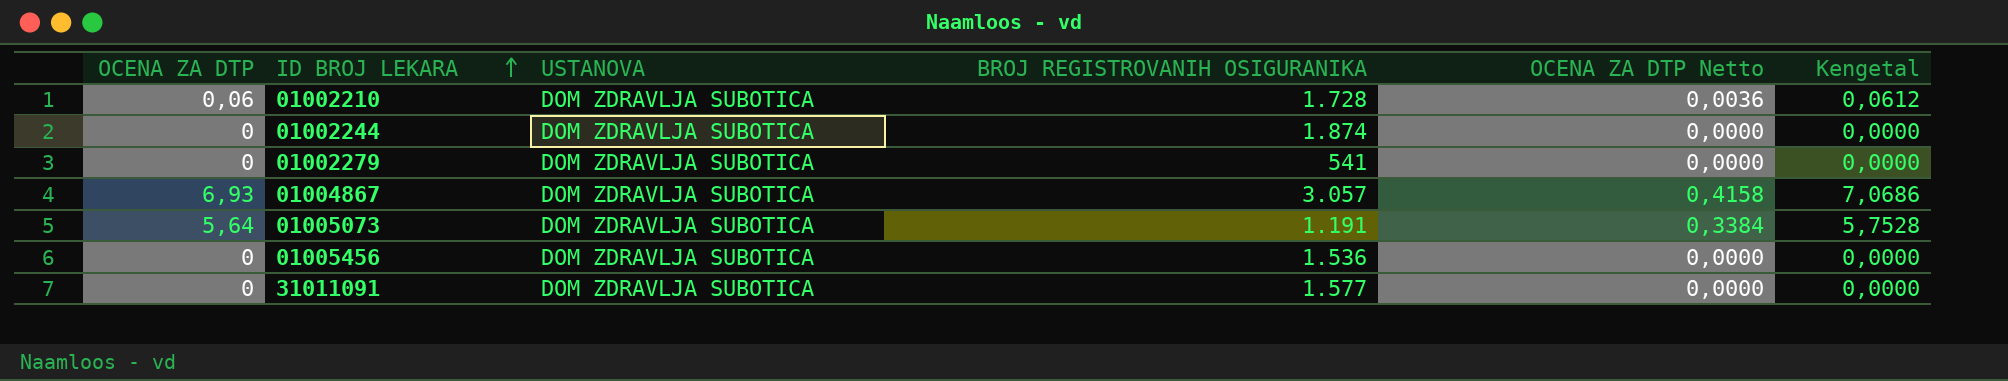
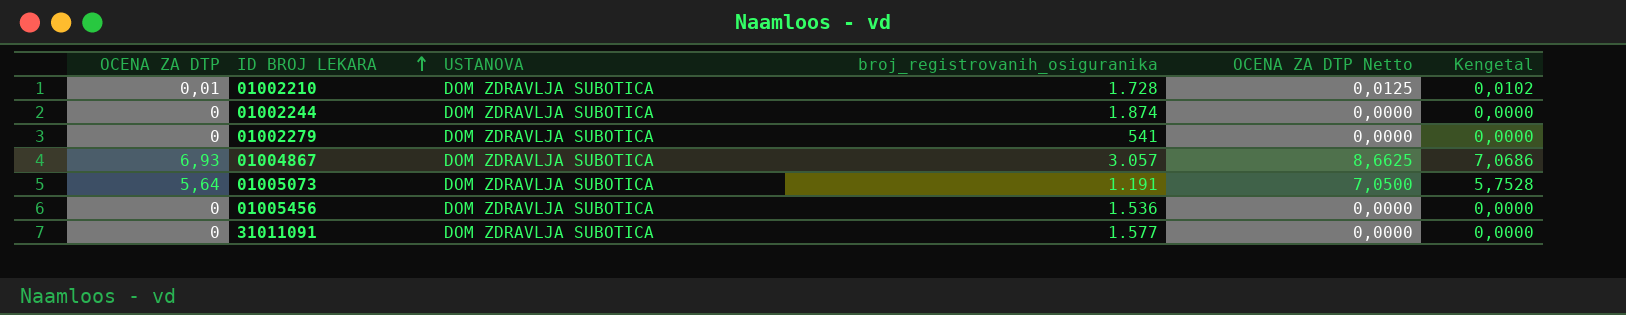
column name: BROJ REGISTROVANIH OSIGURANIKA -> broj_registrovanih_osiguranika
column OCENA ZA DTP Netto | formula: [OCENA ZA DTP] * 0,06 -> [OCENA ZA DTP] * 1,25
01002210 | OCENA ZA DTP: 0,06 -> 0,01
01002210 | Kengetal: 0,0612 -> 0,0102

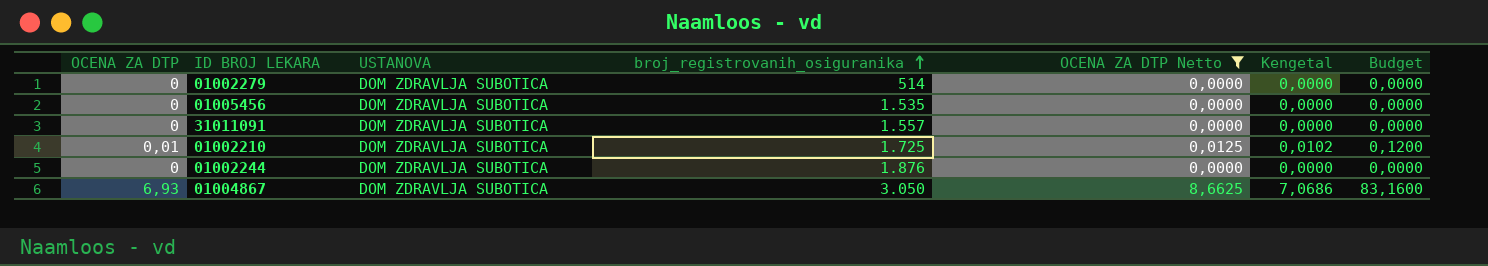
filter: none -> OCENA ZA DTP Netto != 7,0500
row order: ID BROJ LEKARA ascending -> broj_registrovanih_osiguranika ascending
column Budget | formula: none -> [OCENA ZA DTP] * 12
01002279 | broj_registrovanih_osiguranika: 541 -> 514
01005456 | broj_registrovanih_osiguranika: 1.536 -> 1.535
31011091 | broj_registrovanih_osiguranika: 1.577 -> 1.557
01002210 | broj_registrovanih_osiguranika: 1.728 -> 1.725
01002244 | broj_registrovanih_osiguranika: 1.874 -> 1.876
01004867 | broj_registrovanih_osiguranika: 3.057 -> 3.050

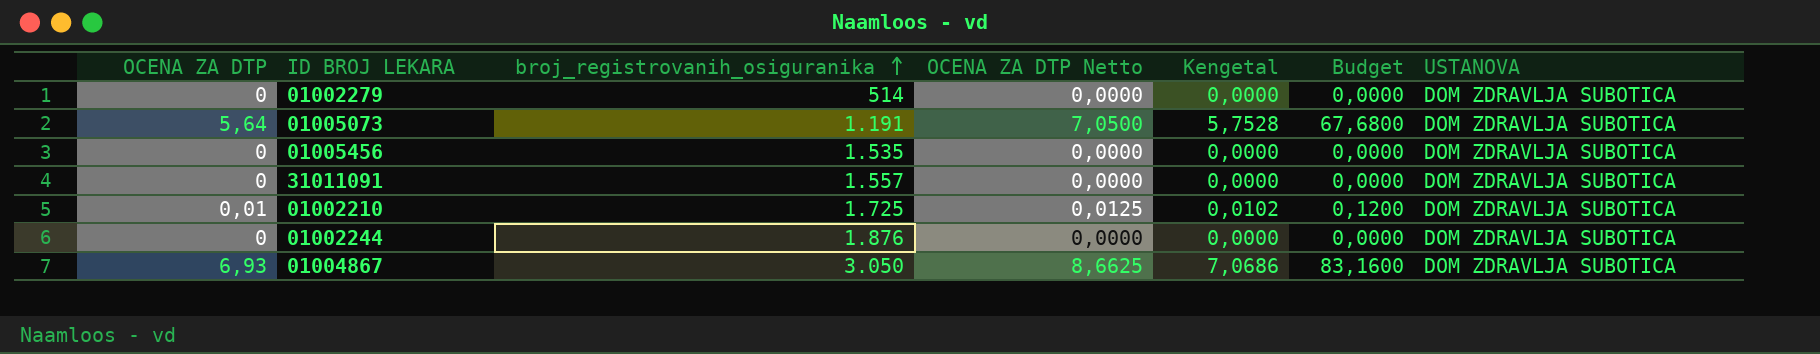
filter: OCENA ZA DTP Netto != 7,0500 -> none
column USTANOVA | position: 3 -> 7

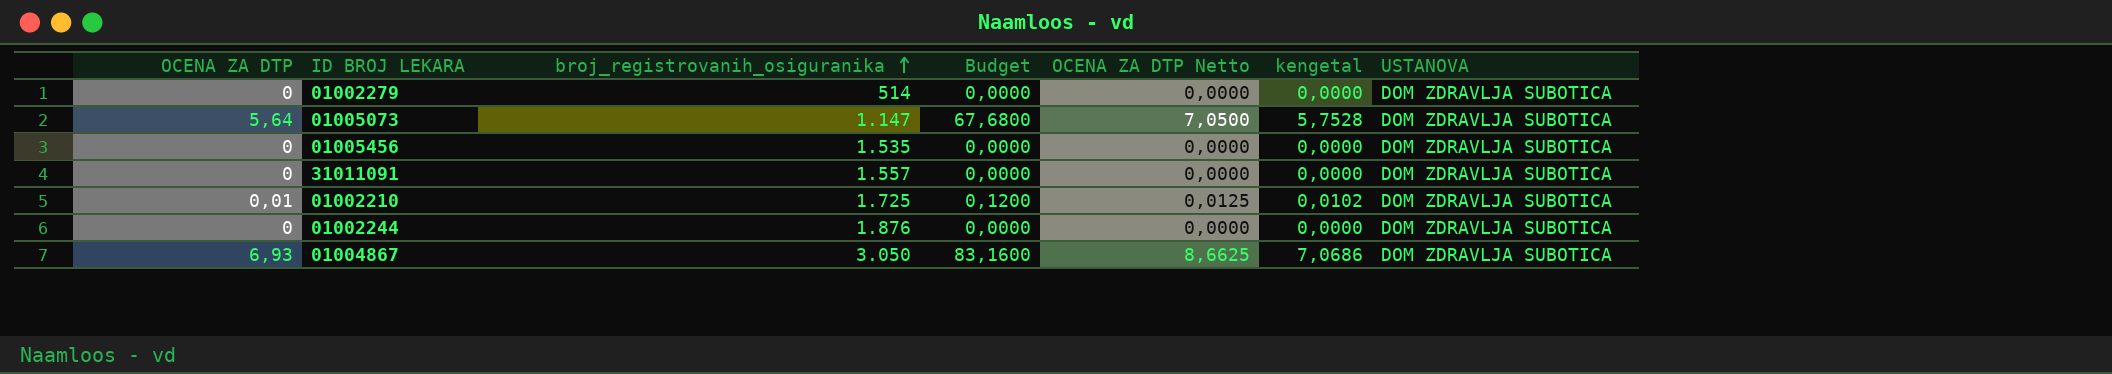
column Budget | position: 6 -> 4
column name: Kengetal -> kengetal
01005073 | broj_registrovanih_osiguranika: 1.191 -> 1.147

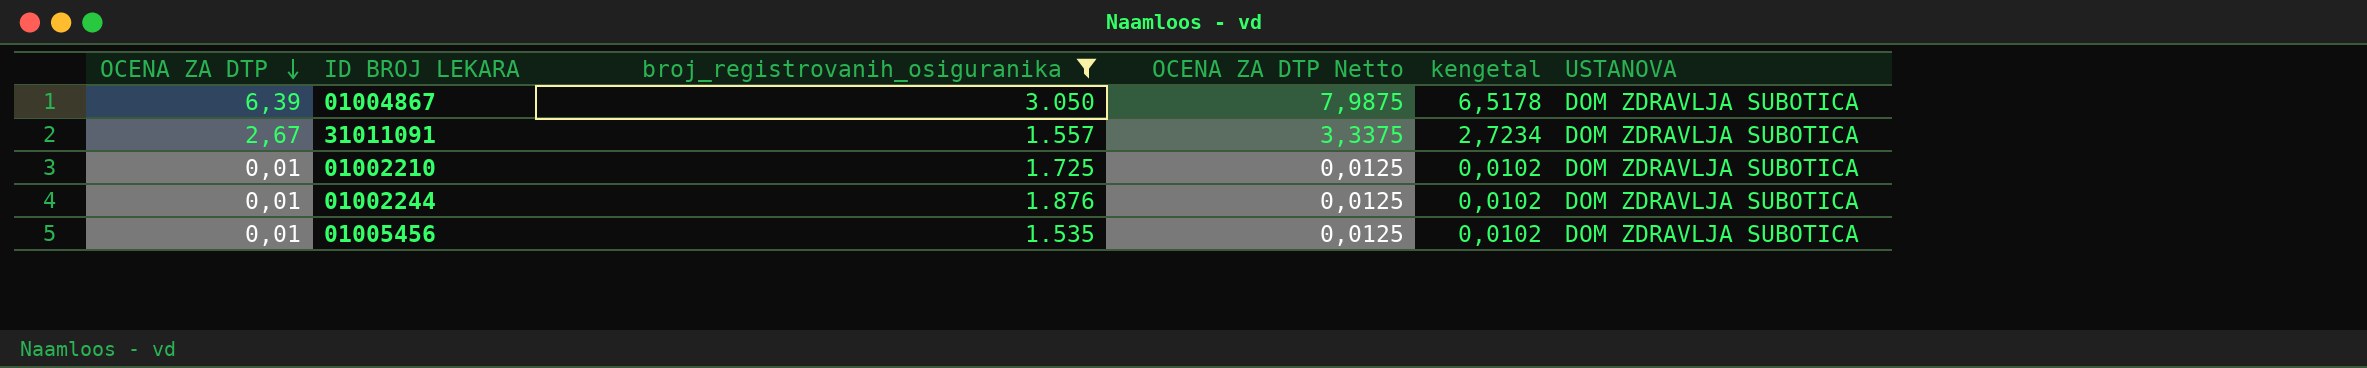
filter: none -> broj_registrovanih_osiguranika >= 1.535
row order: broj_registrovanih_osiguranika ascending -> OCENA ZA DTP descending
column Budget | formula: [OCENA ZA DTP] * 12 -> none
01004867 | OCENA ZA DTP: 6,93 -> 6,39
01004867 | OCENA ZA DTP Netto: 8,6625 -> 7,9875
01004867 | kengetal: 7,0686 -> 6,5178
31011091 | OCENA ZA DTP: 0 -> 2,67
31011091 | OCENA ZA DTP Netto: 0,0000 -> 3,3375
31011091 | kengetal: 0,0000 -> 2,7234
01002244 | OCENA ZA DTP: 0 -> 0,01
01002244 | OCENA ZA DTP Netto: 0,0000 -> 0,0125
01002244 | kengetal: 0,0000 -> 0,0102
01005456 | OCENA ZA DTP: 0 -> 0,01
01005456 | OCENA ZA DTP Netto: 0,0000 -> 0,0125
01005456 | kengetal: 0,0000 -> 0,0102

